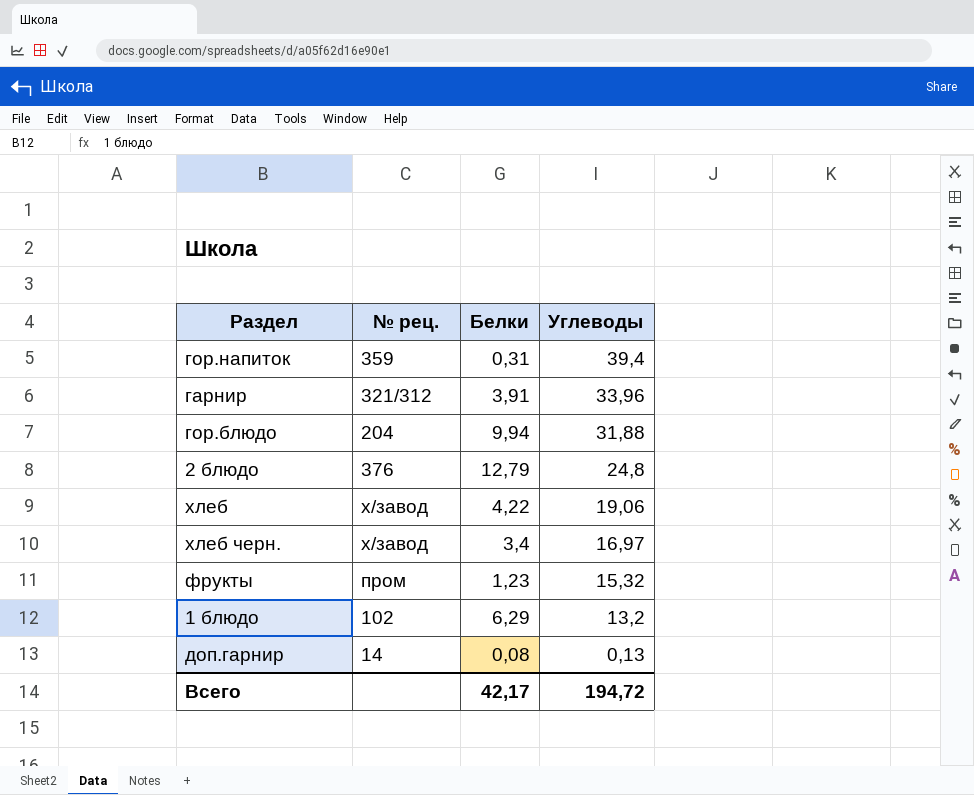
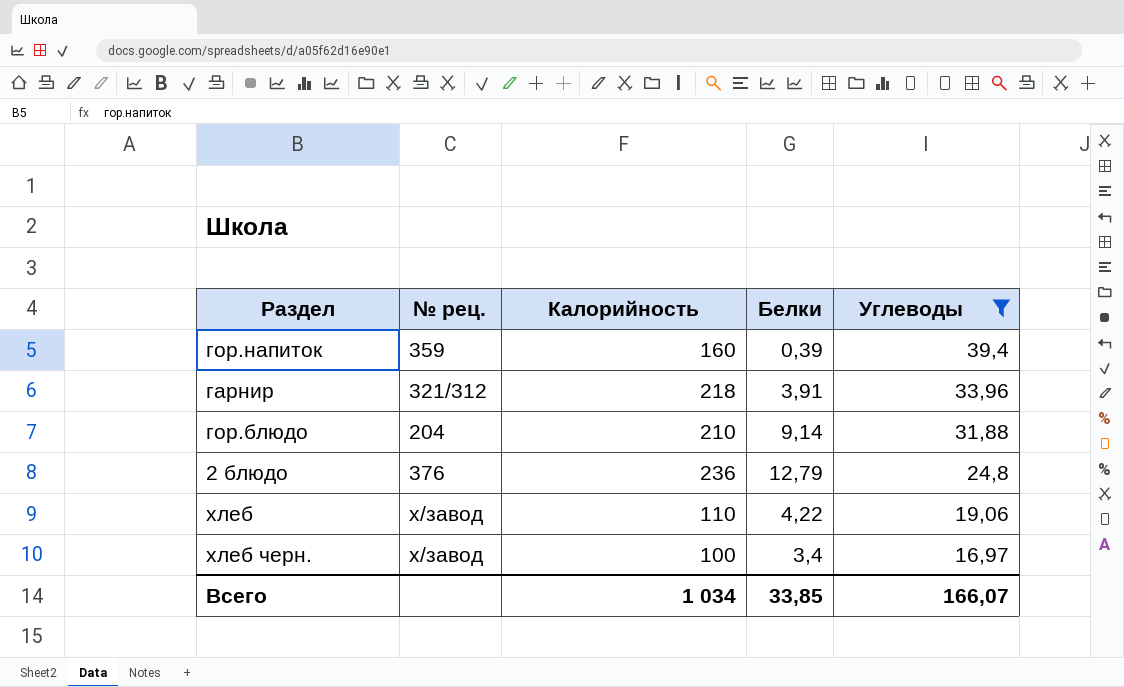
filter: none -> Углеводы >= 16,97
column Калорийность | position: none -> 3
гор.напиток | Белки: 0,31 -> 0,39
гор.блюдо | Белки: 9,94 -> 9,14
Всего | Белки: 42,17 -> 33,85
Всего | Углеводы: 194,72 -> 166,07

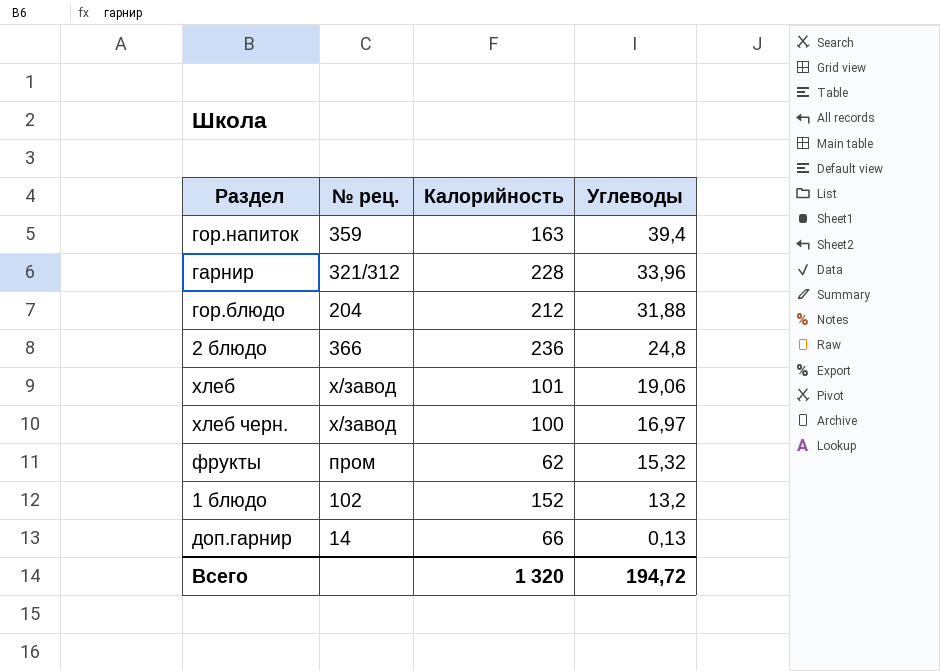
filter: Углеводы >= 16,97 -> none
column Белки | position: 4 -> none
гор.напиток | Калорийность: 160 -> 163
гарнир | Калорийность: 218 -> 228
гор.блюдо | Калорийность: 210 -> 212
2 блюдо | № рец.: 376 -> 366
хлеб | Калорийность: 110 -> 101
Всего | Калорийность: 1 034 -> 1 320
Всего | Углеводы: 166,07 -> 194,72

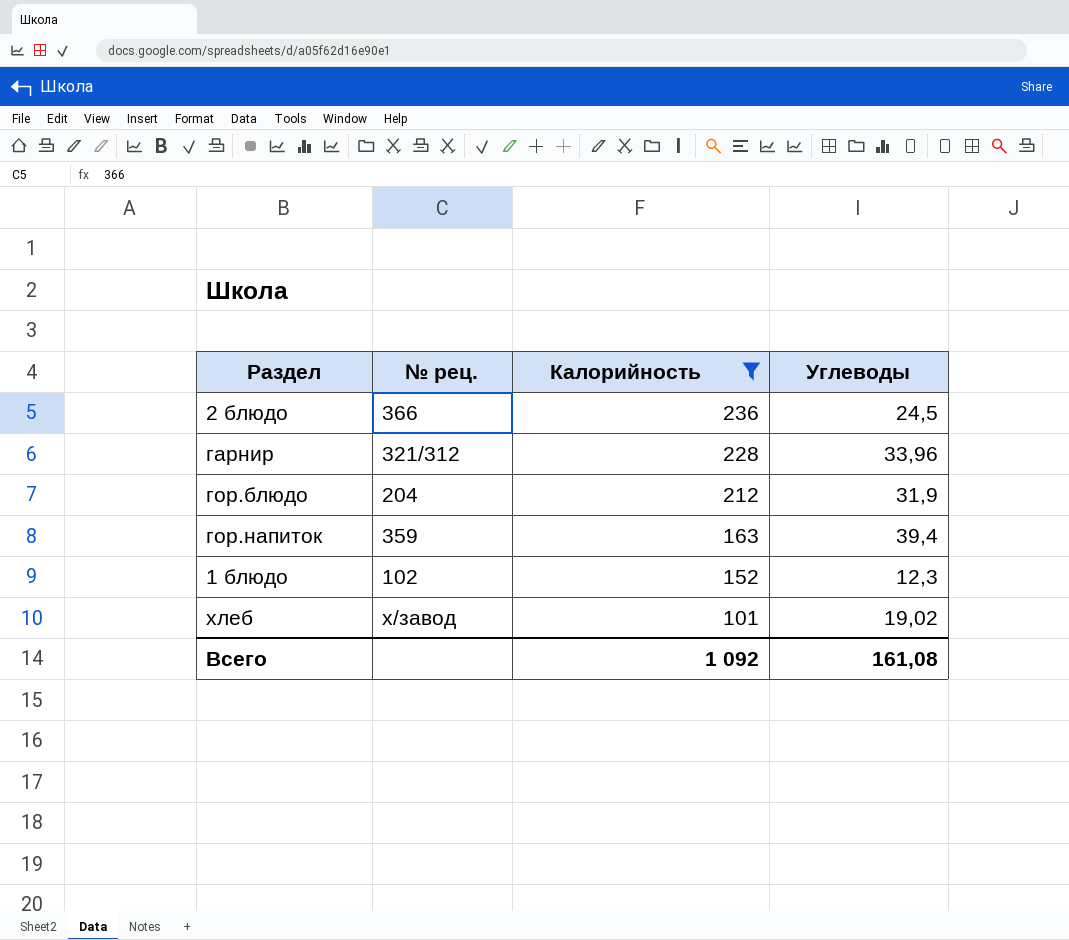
filter: none -> Калорийность >= 101
row order: Углеводы descending -> Калорийность descending
2 блюдо | Углеводы: 24,8 -> 24,5
гор.блюдо | Углеводы: 31,88 -> 31,9
1 блюдо | Углеводы: 13,2 -> 12,3
хлеб | Углеводы: 19,06 -> 19,02
Всего | Калорийность: 1 320 -> 1 092
Всего | Углеводы: 194,72 -> 161,08

